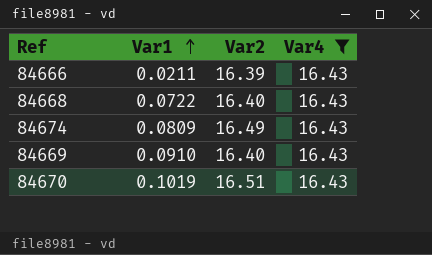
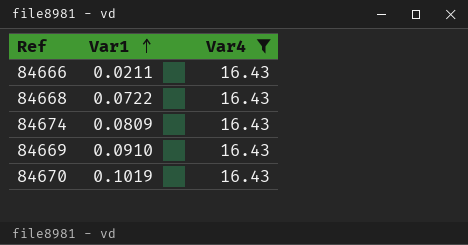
column Var2 | position: 3 -> none

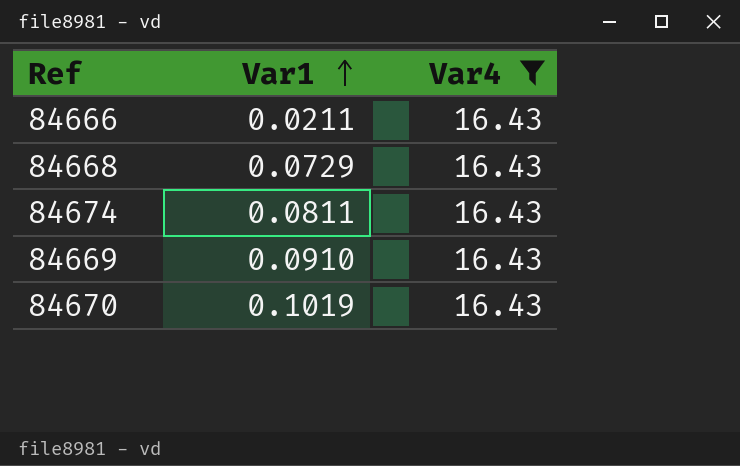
84668 | Var1: 0.0722 -> 0.0729
84674 | Var1: 0.0809 -> 0.0811

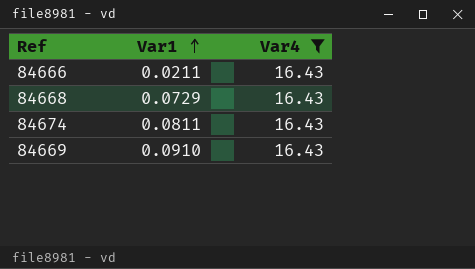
row 84670: 0.1019 | 16.43 -> none

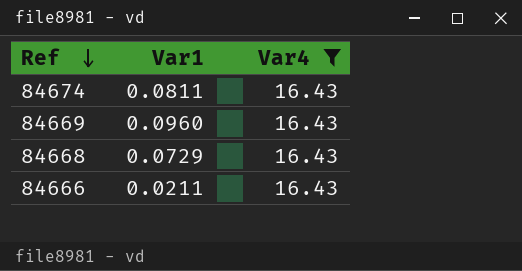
row order: Var1 ascending -> Ref descending
84669 | Var1: 0.0910 -> 0.0960

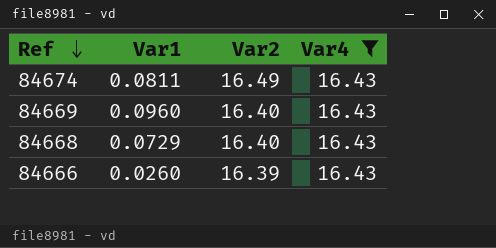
column Var2 | position: none -> 3
84666 | Var1: 0.0211 -> 0.0260

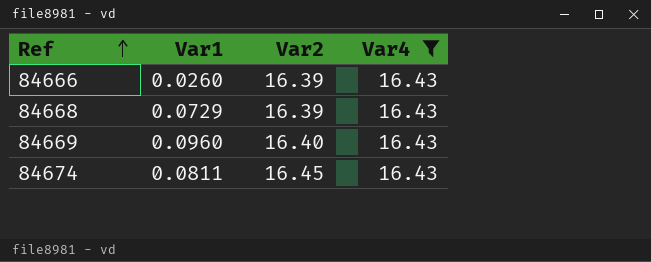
row order: Ref descending -> Ref ascending
84668 | Var2: 16.40 -> 16.39
84674 | Var2: 16.49 -> 16.45

